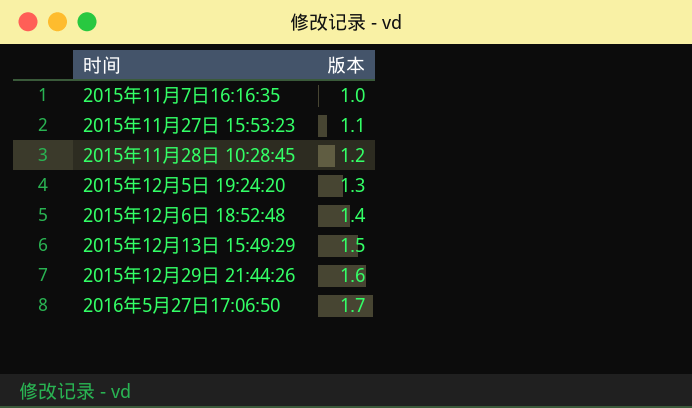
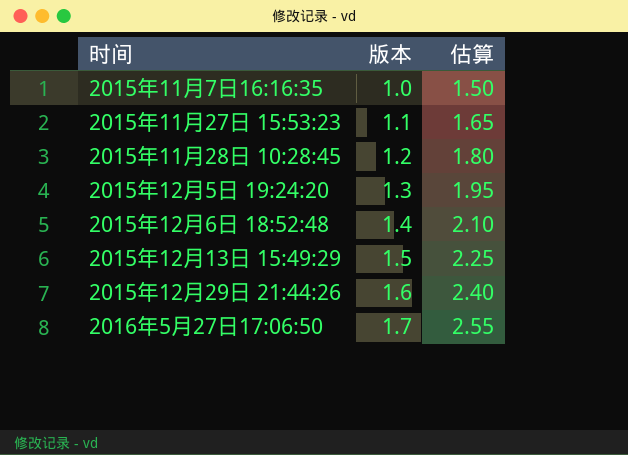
column 估算 | formula: none -> [版本] * 1.5

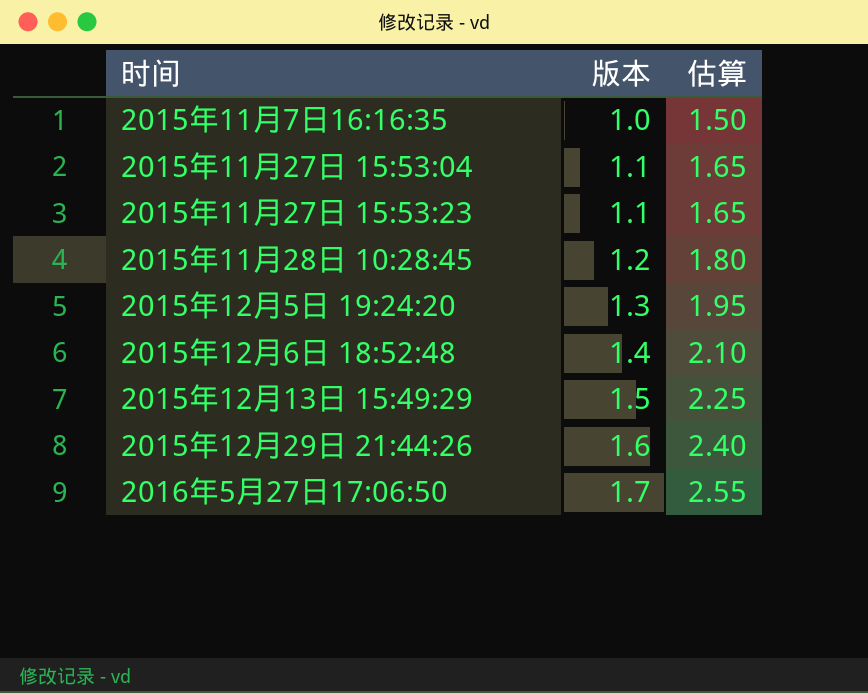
row 2015年11月27日 15:53:04: none -> 1.1 | 1.65

